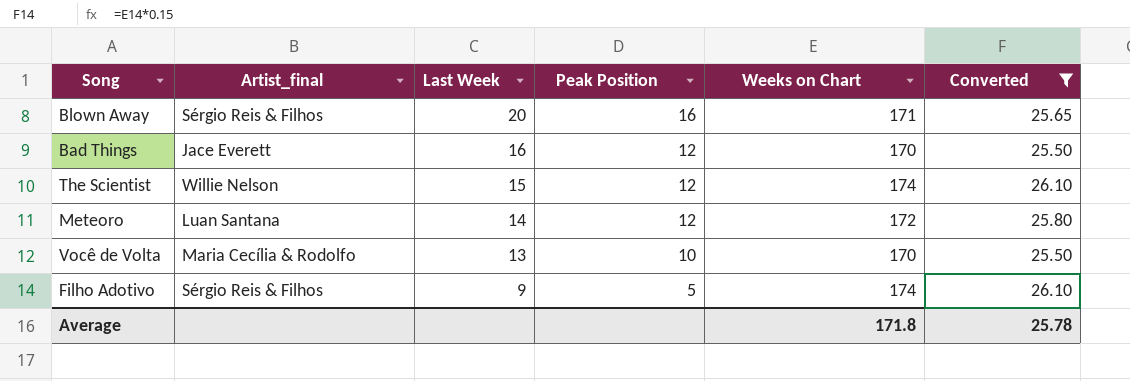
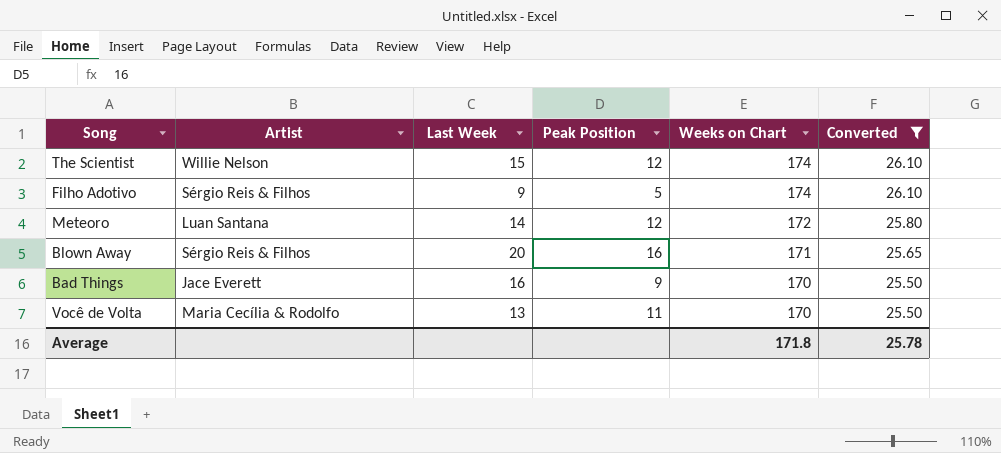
row order: Last Week descending -> Weeks on Chart descending
column name: Artist_final -> Artist
Bad Things | Peak Position: 12 -> 9
Você de Volta | Peak Position: 10 -> 11

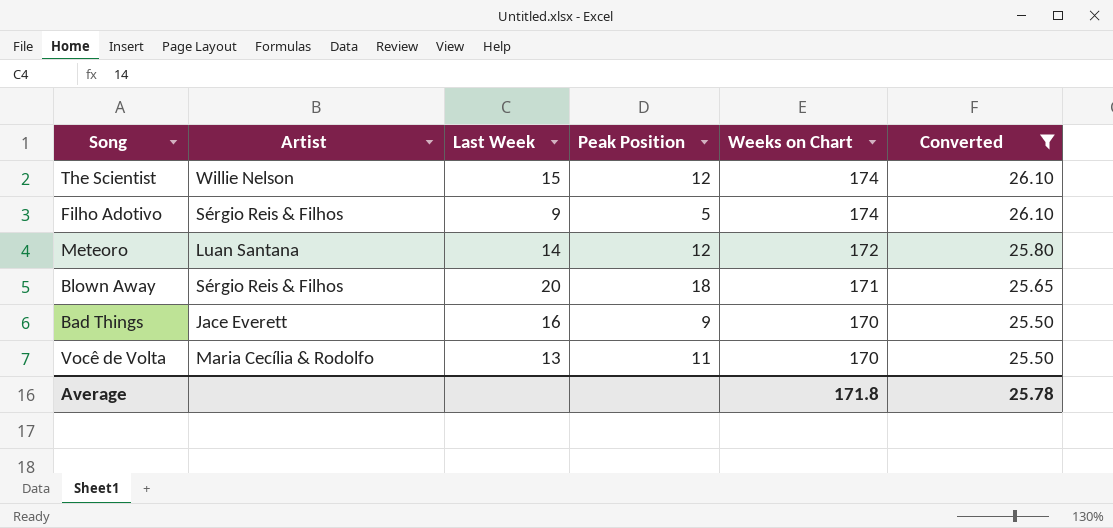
Blown Away | Peak Position: 16 -> 18

